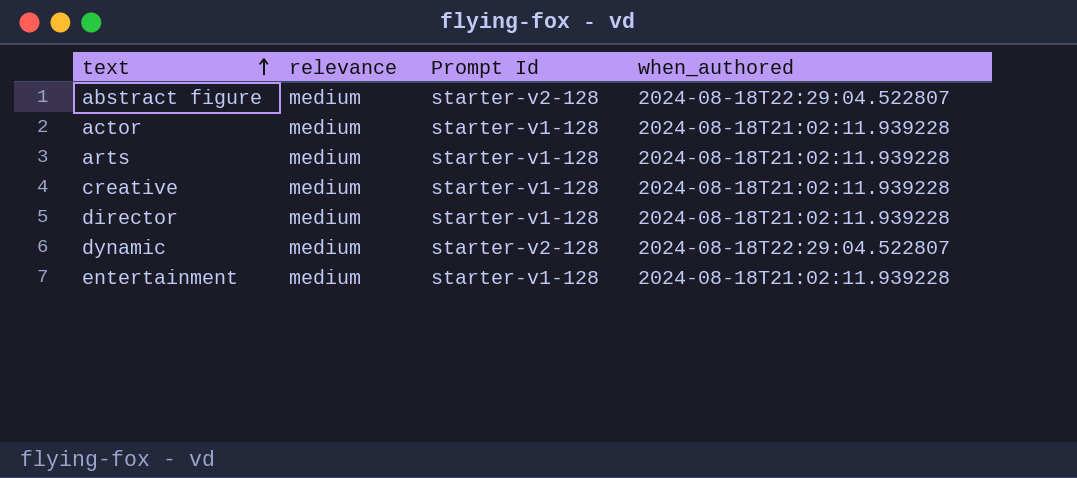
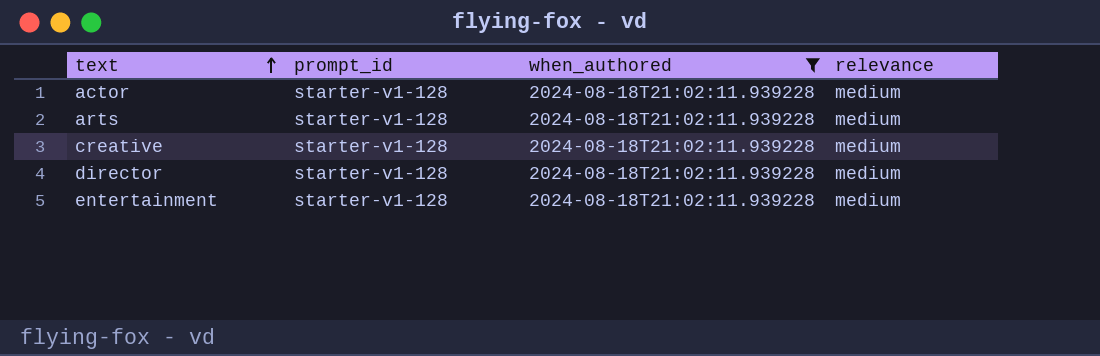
filter: none -> when_authored = 2024-08-18T21:02:11.939228
column name: Prompt Id -> prompt_id
column relevance | position: 2 -> 4

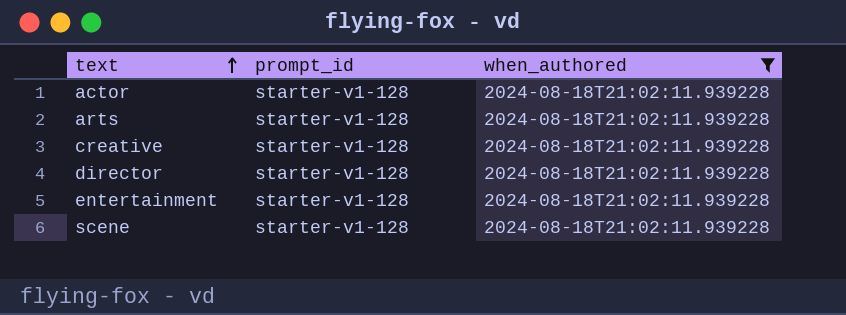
column relevance | position: 4 -> none
row scene: none -> starter-v1-128 | 2024-08-18T21:02:11.939228

